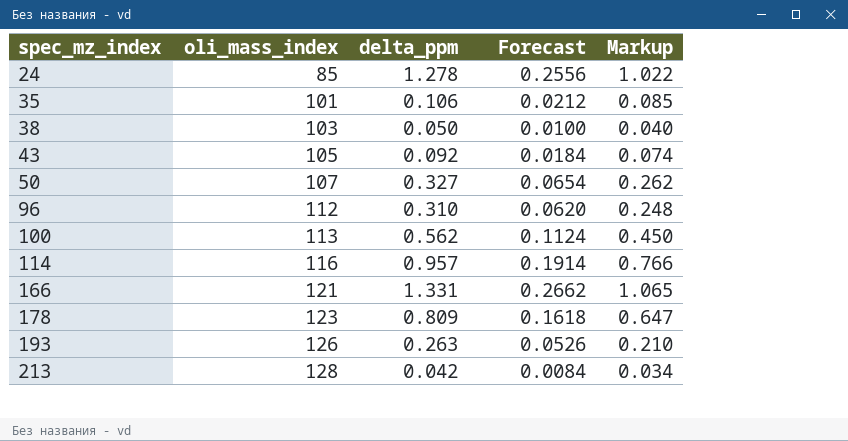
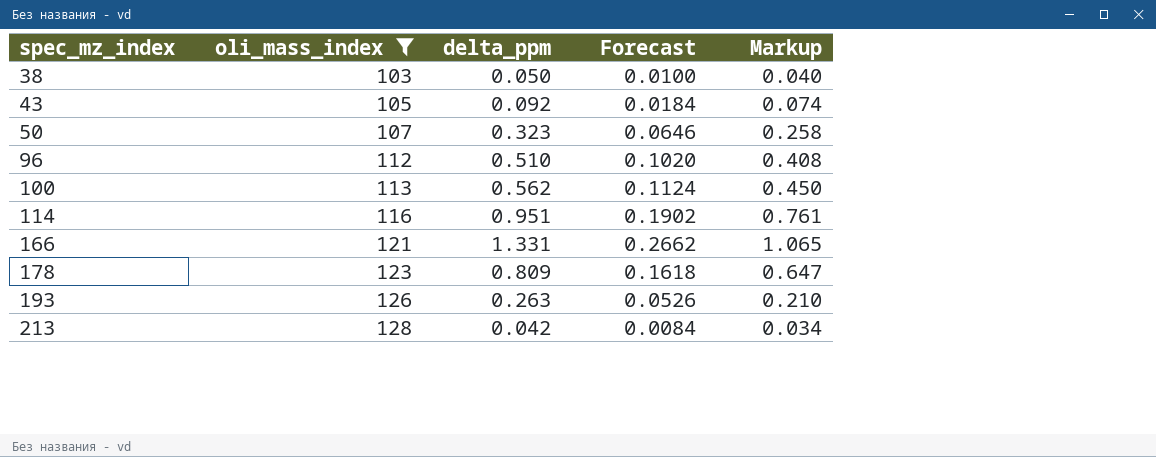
filter: none -> oli_mass_index >= 103
50 | delta_ppm: 0.327 -> 0.323
50 | Forecast: 0.0654 -> 0.0646
50 | Markup: 0.262 -> 0.258
96 | delta_ppm: 0.310 -> 0.510
96 | Forecast: 0.0620 -> 0.1020
96 | Markup: 0.248 -> 0.408
114 | delta_ppm: 0.957 -> 0.951
114 | Forecast: 0.1914 -> 0.1902
114 | Markup: 0.766 -> 0.761

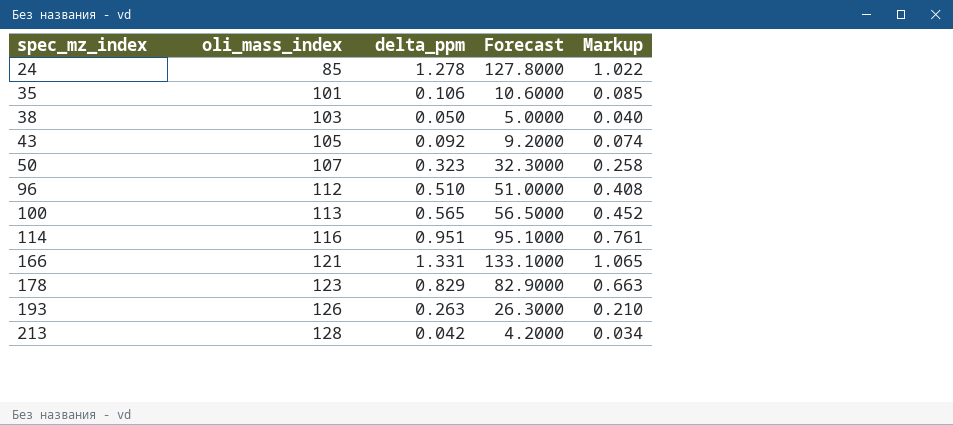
filter: oli_mass_index >= 103 -> none
column Forecast | formula: [delta_ppm] * 0.2 -> [delta_ppm] * 100
100 | delta_ppm: 0.562 -> 0.565
100 | Markup: 0.450 -> 0.452
178 | delta_ppm: 0.809 -> 0.829
178 | Markup: 0.647 -> 0.663

